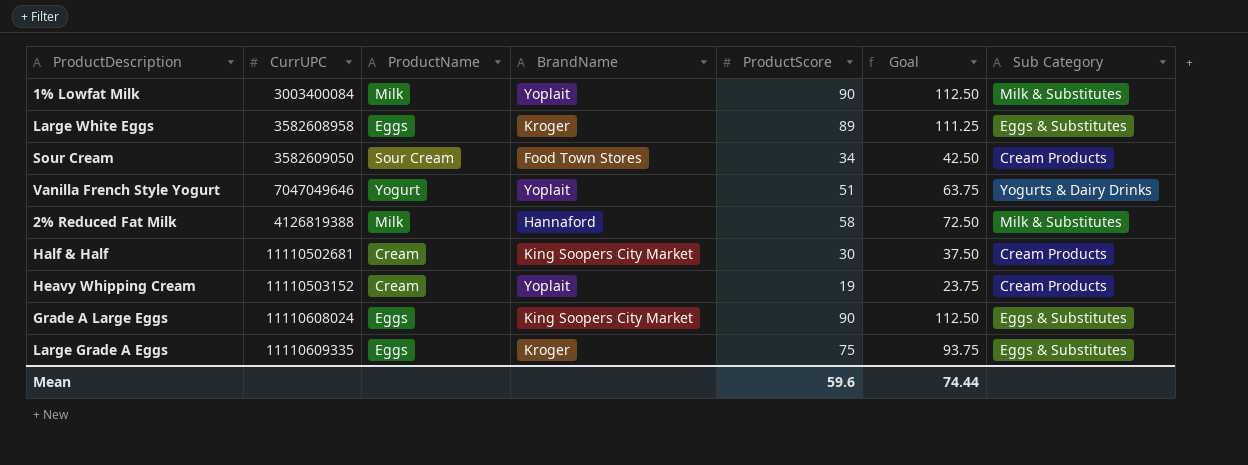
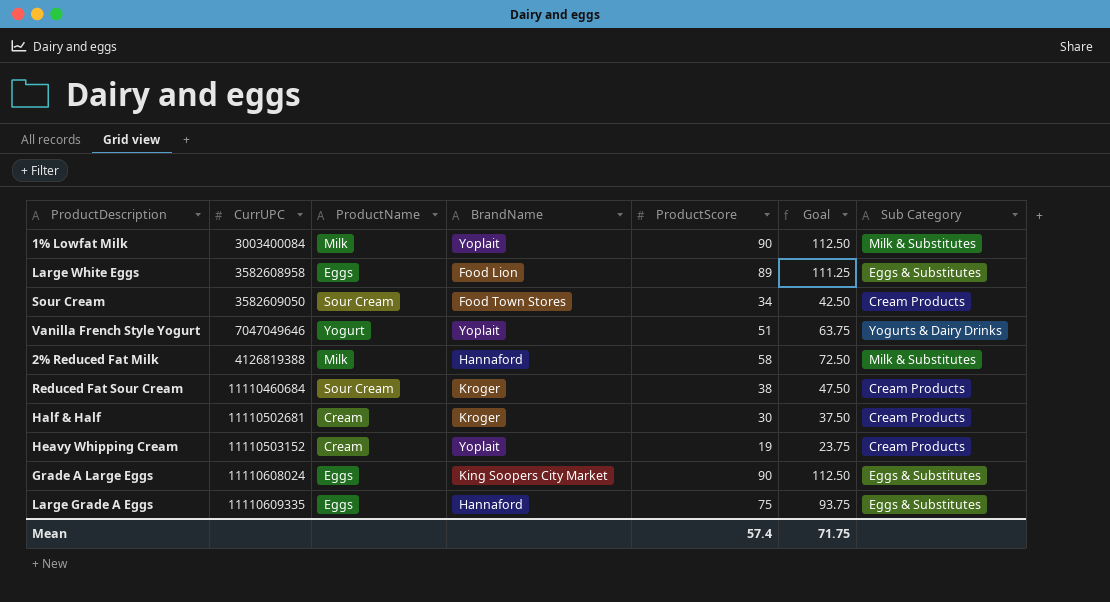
Large White Eggs | BrandName: Kroger -> Food Lion
row Reduced Fat Sour Cream: none -> 11110460684 | Sour Cream | Kroger | 38 | 47.50 | Cream Products
Half & Half | BrandName: King Soopers City Market -> Kroger
Large Grade A Eggs | BrandName: Kroger -> Hannaford
Mean | ProductScore: 59.6 -> 57.4
Mean | Goal: 74.44 -> 71.75

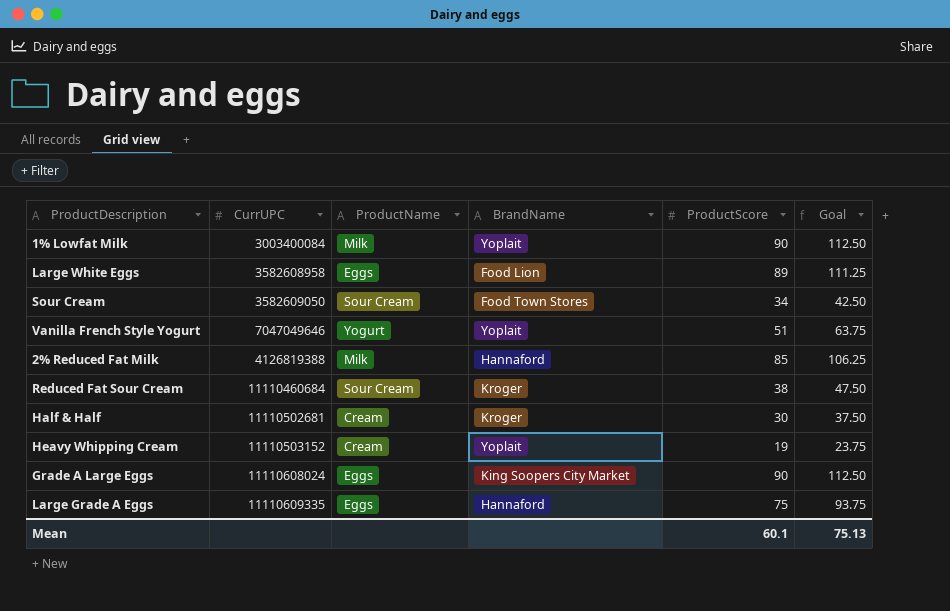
column Sub Category | position: 7 -> none
2% Reduced Fat Milk | ProductScore: 58 -> 85
2% Reduced Fat Milk | Goal: 72.50 -> 106.25
Mean | ProductScore: 57.4 -> 60.1
Mean | Goal: 71.75 -> 75.13

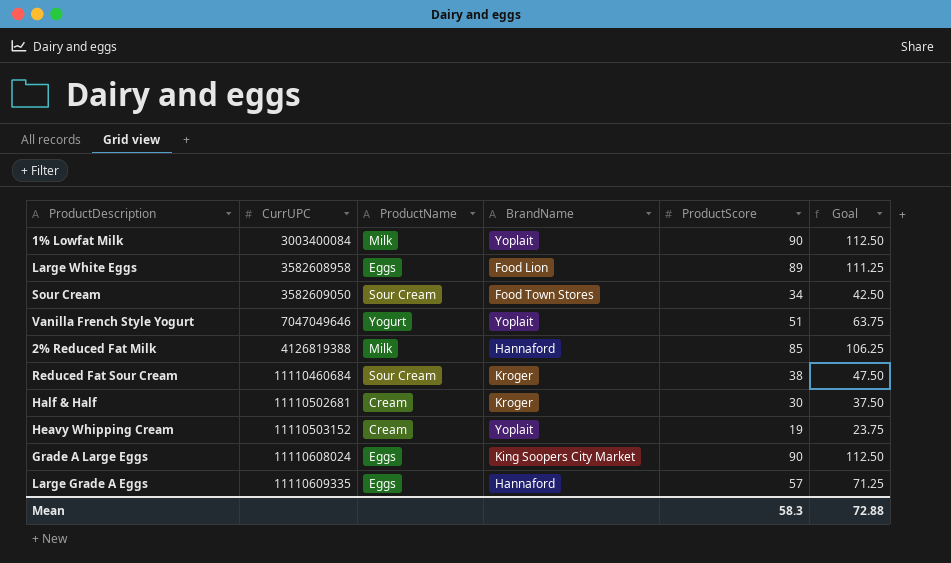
Large Grade A Eggs | ProductScore: 75 -> 57
Large Grade A Eggs | Goal: 93.75 -> 71.25
Mean | ProductScore: 60.1 -> 58.3
Mean | Goal: 75.13 -> 72.88

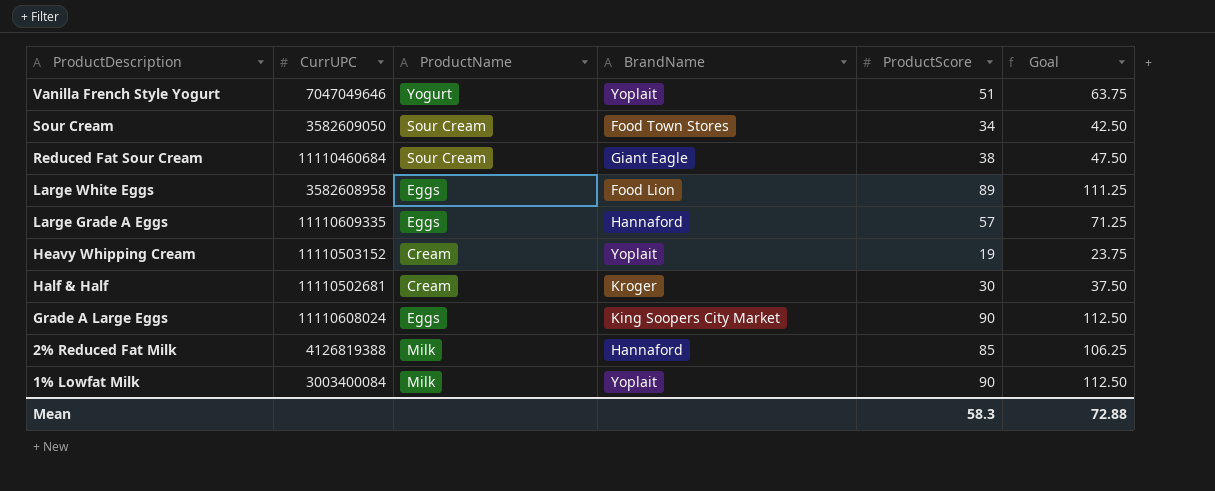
row order: none -> ProductDescription descending
Reduced Fat Sour Cream | BrandName: Kroger -> Giant Eagle

